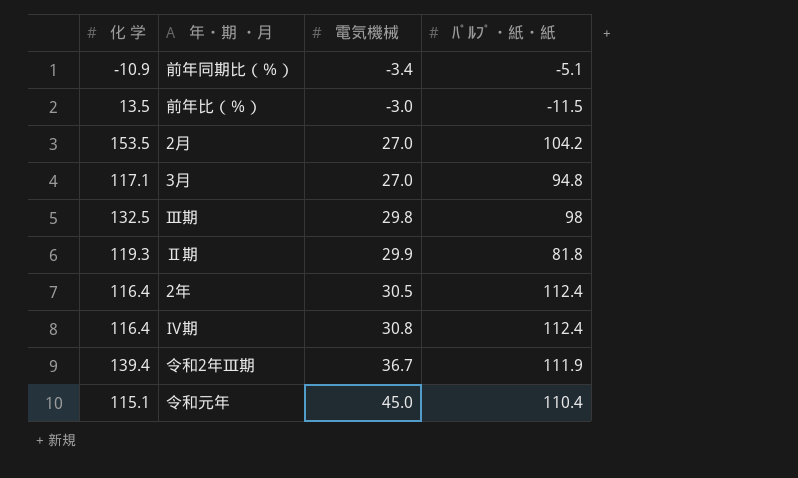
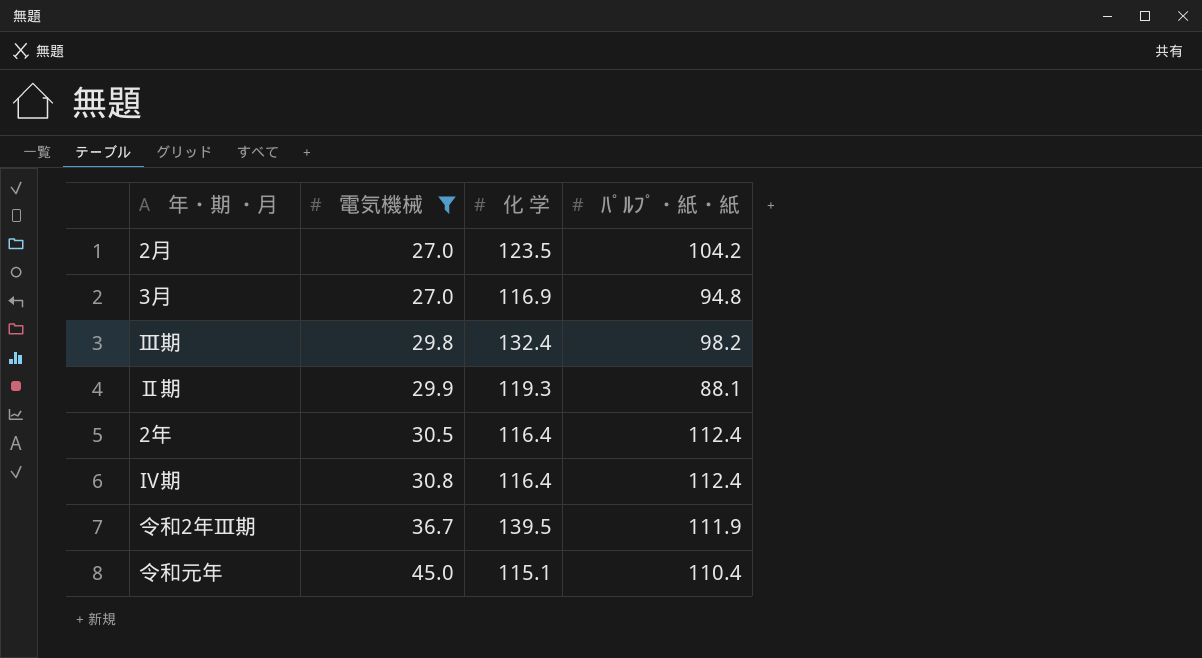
filter: none -> 電気機械 >= 27.0
column 化 学 | position: 1 -> 3
2月 | 化 学: 153.5 -> 123.5
3月 | 化 学: 117.1 -> 116.9
Ⅲ期 | 化 学: 132.5 -> 132.4
Ⅲ期 | ﾊﾟﾙﾌﾟ・紙・紙: 98 -> 98.2
Ⅱ期 | ﾊﾟﾙﾌﾟ・紙・紙: 81.8 -> 88.1
令和2年Ⅲ期 | 化 学: 139.4 -> 139.5

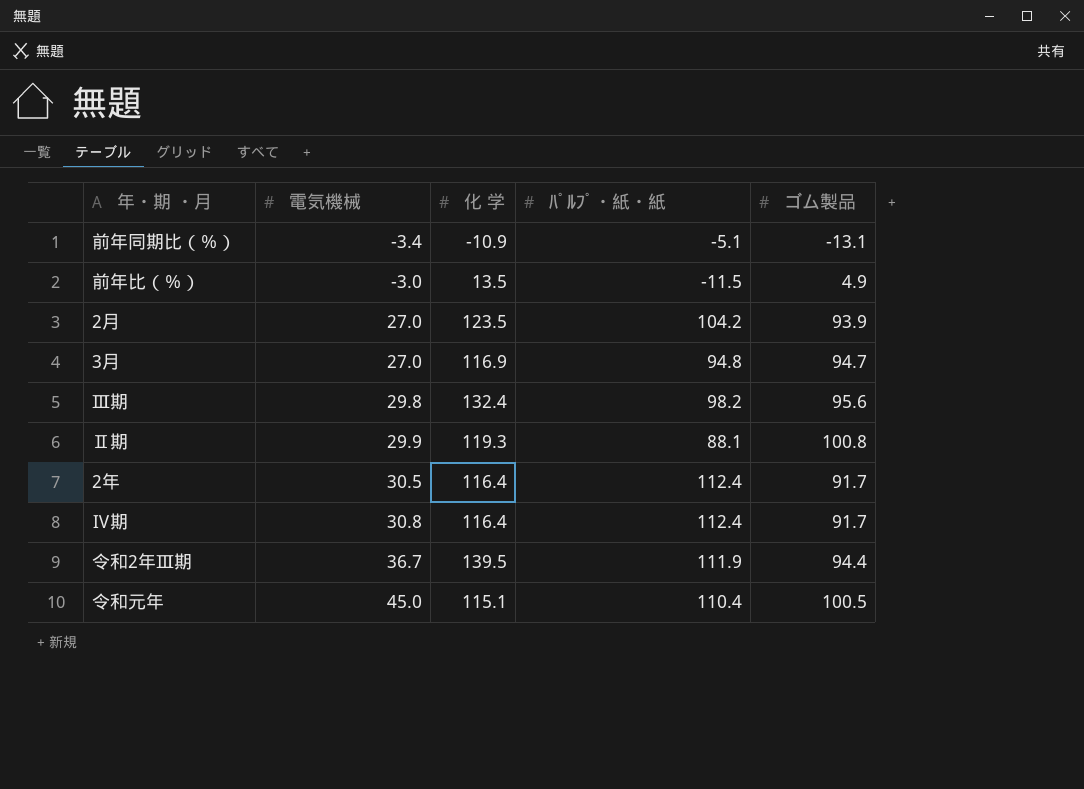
filter: 電気機械 >= 27.0 -> none
column ゴム製品 | position: none -> 5

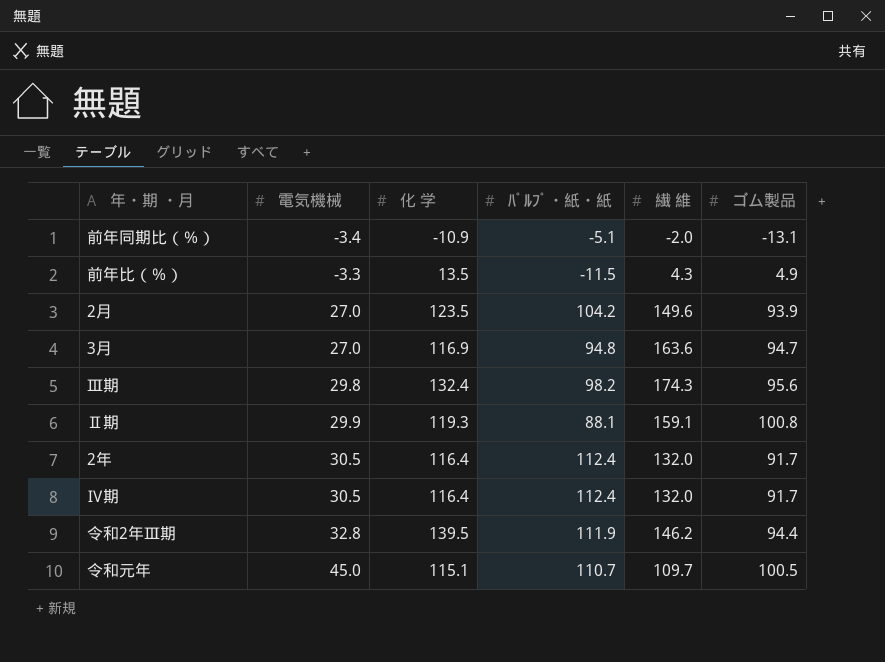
column 繊 維 | position: none -> 5
前年比（％） | 電気機械: -3.0 -> -3.3
Ⅳ期 | 電気機械: 30.8 -> 30.5
令和2年Ⅲ期 | 電気機械: 36.7 -> 32.8
令和元年 | ﾊﾟﾙﾌﾟ・紙・紙: 110.4 -> 110.7

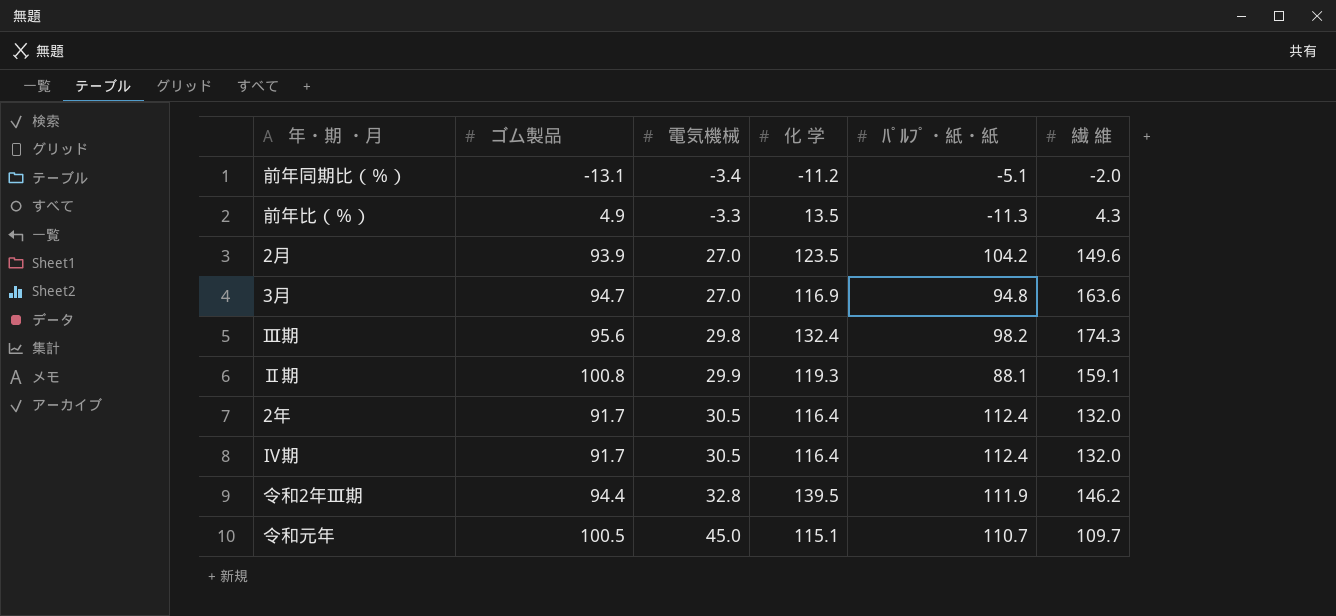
column ゴム製品 | position: 6 -> 2
前年同期比（％） | 化 学: -10.9 -> -11.2
前年比（％） | ﾊﾟﾙﾌﾟ・紙・紙: -11.5 -> -11.3

